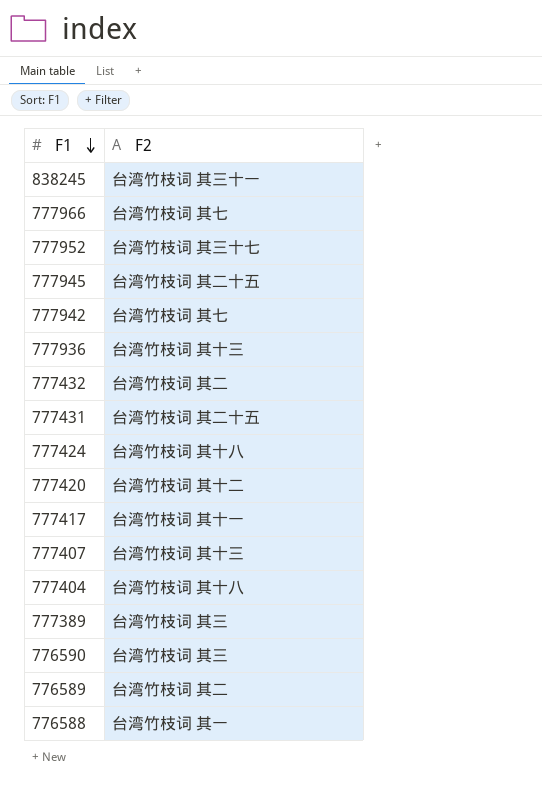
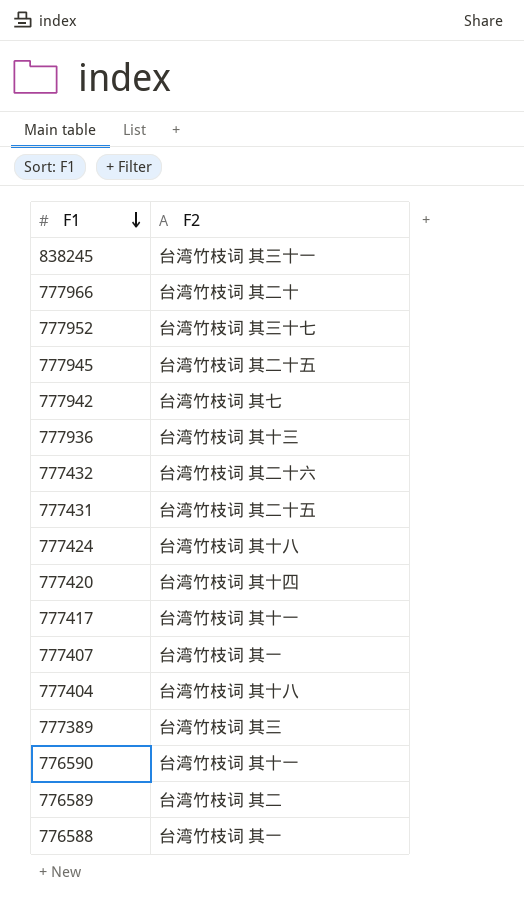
777966 | F2: 台湾竹枝词 其七 -> 台湾竹枝词 其二十
777432 | F2: 台湾竹枝词 其二 -> 台湾竹枝词 其二十六
777420 | F2: 台湾竹枝词 其十二 -> 台湾竹枝词 其十四
777407 | F2: 台湾竹枝词 其十三 -> 台湾竹枝词 其一
776590 | F2: 台湾竹枝词 其三 -> 台湾竹枝词 其十一

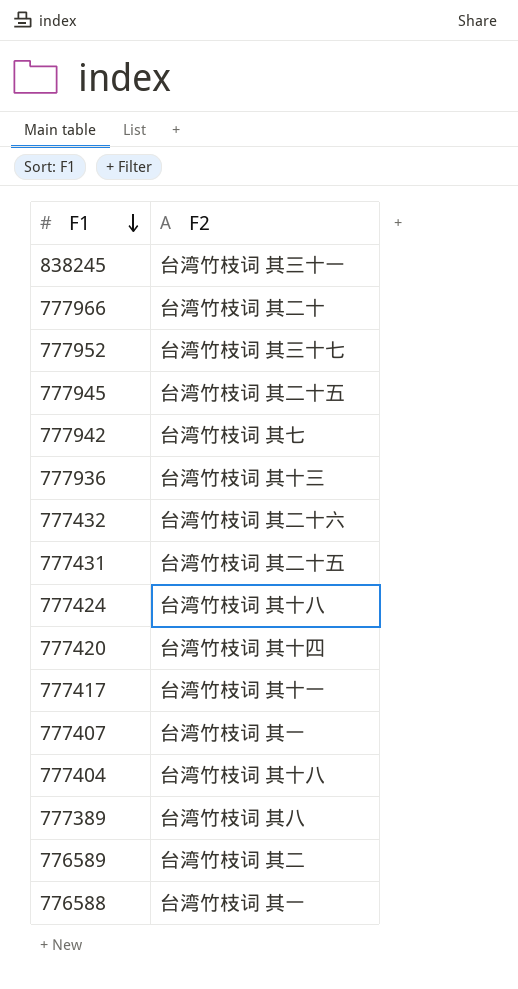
row 776590: 台湾竹枝词 其十一 -> none
777389 | F2: 台湾竹枝词 其三 -> 台湾竹枝词 其八

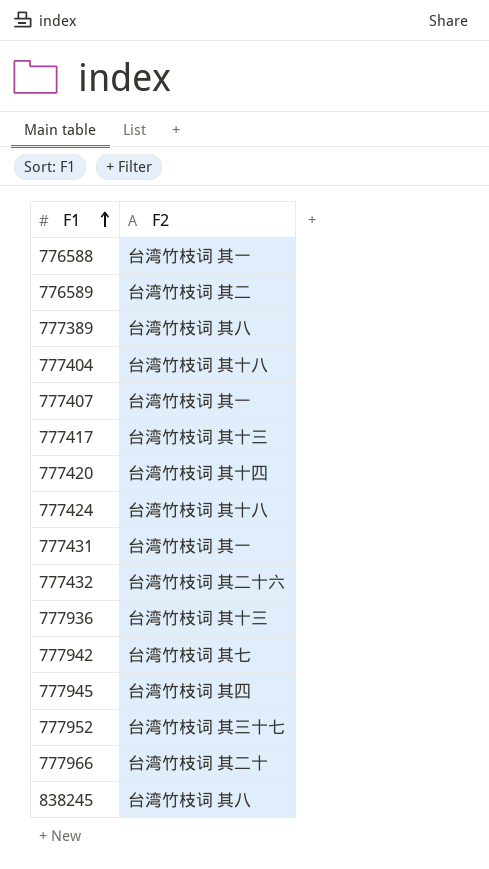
row order: F1 descending -> F1 ascending
777417 | F2: 台湾竹枝词 其十一 -> 台湾竹枝词 其十三
777431 | F2: 台湾竹枝词 其二十五 -> 台湾竹枝词 其一
777945 | F2: 台湾竹枝词 其二十五 -> 台湾竹枝词 其四
838245 | F2: 台湾竹枝词 其三十一 -> 台湾竹枝词 其八

